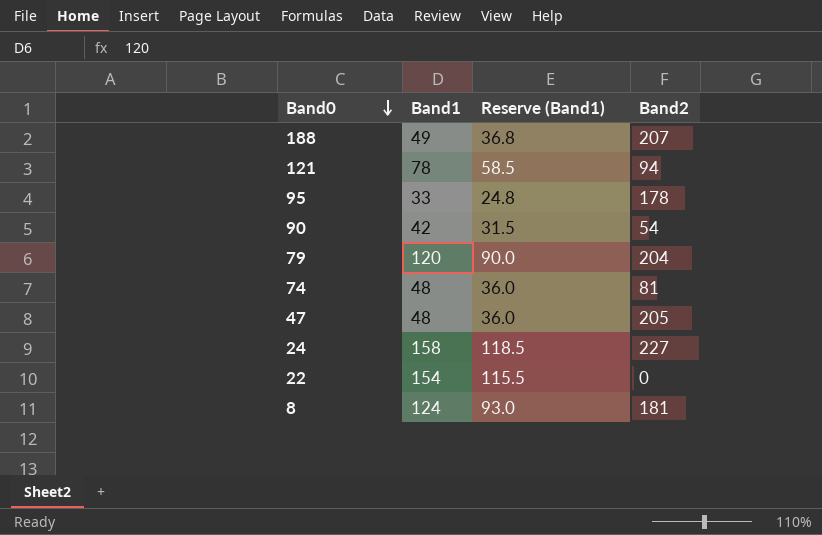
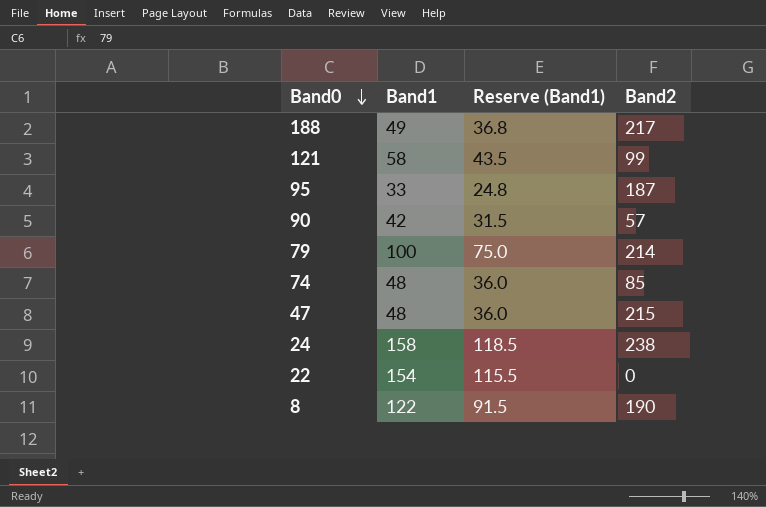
188 | Band2: 207 -> 217
121 | Band1: 78 -> 58
121 | Reserve (Band1): 58.5 -> 43.5
121 | Band2: 94 -> 99
95 | Band2: 178 -> 187
90 | Band2: 54 -> 57
79 | Band1: 120 -> 100
79 | Reserve (Band1): 90.0 -> 75.0
79 | Band2: 204 -> 214
74 | Band2: 81 -> 85
47 | Band2: 205 -> 215
24 | Band2: 227 -> 238
8 | Band1: 124 -> 122
8 | Reserve (Band1): 93.0 -> 91.5
8 | Band2: 181 -> 190

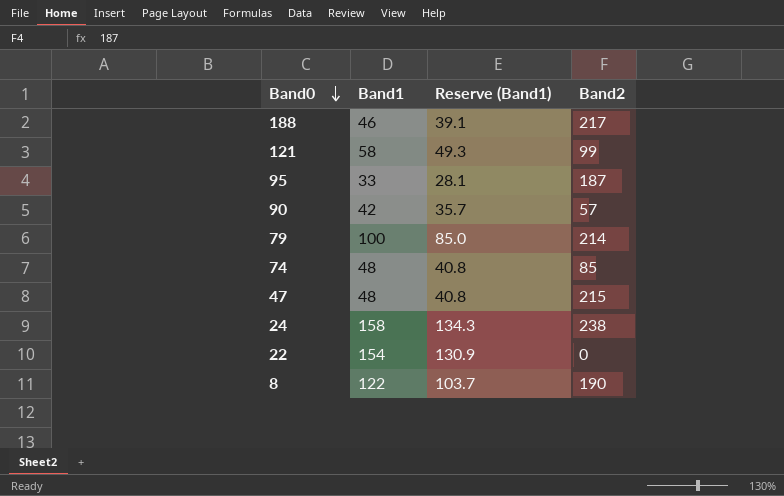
column Reserve (Band1) | formula: [Band1] * 0.75 -> [Band1] * 0.85
188 | Band1: 49 -> 46

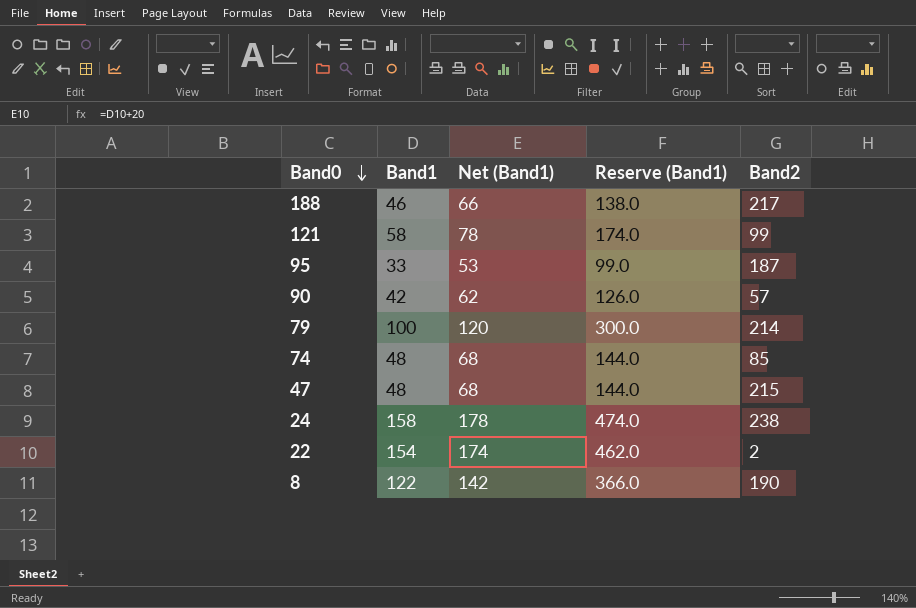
column Net (Band1) | formula: none -> [Band1] + 20
column Reserve (Band1) | formula: [Band1] * 0.85 -> [Band1] * 3
22 | Band2: 0 -> 2

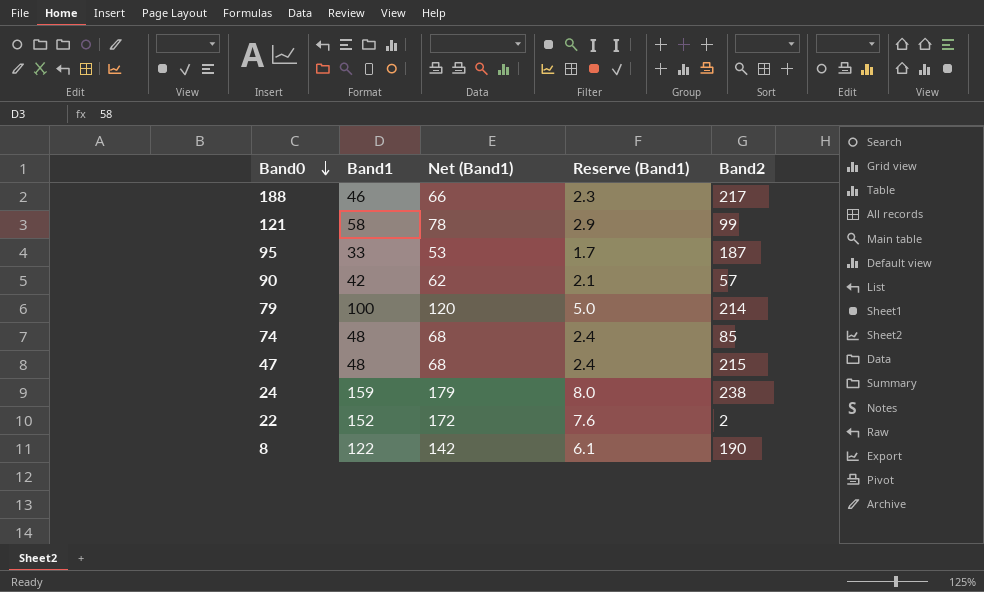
column Reserve (Band1) | formula: [Band1] * 3 -> [Band1] * 0.05
24 | Band1: 158 -> 159
24 | Net (Band1): 178 -> 179
22 | Band1: 154 -> 152
22 | Net (Band1): 174 -> 172

